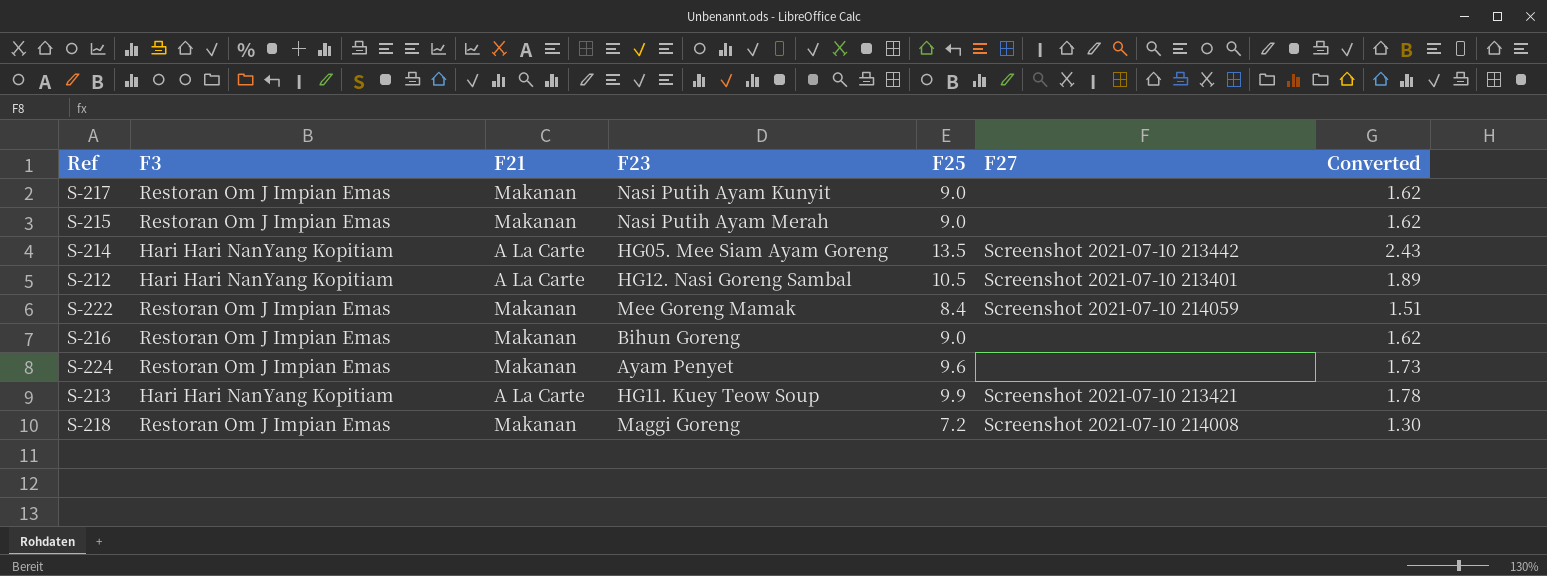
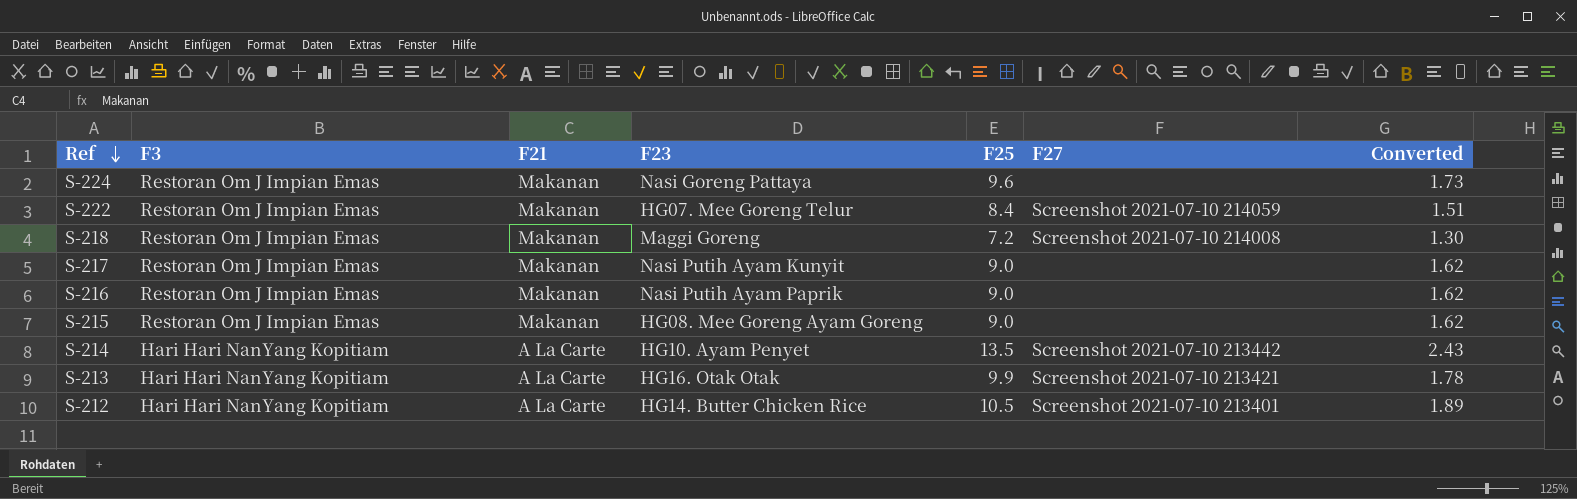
row order: none -> Ref descending
S-224 | F23: Ayam Penyet -> Nasi Goreng Pattaya
S-222 | F23: Mee Goreng Mamak -> HG07. Mee Goreng Telur
S-216 | F23: Bihun Goreng -> Nasi Putih Ayam Paprik
S-215 | F23: Nasi Putih Ayam Merah -> HG08. Mee Goreng Ayam Goreng
S-214 | F23: HG05. Mee Siam Ayam Goreng -> HG10. Ayam Penyet
S-213 | F23: HG11. Kuey Teow Soup -> HG16. Otak Otak
S-212 | F23: HG12. Nasi Goreng Sambal -> HG14. Butter Chicken Rice

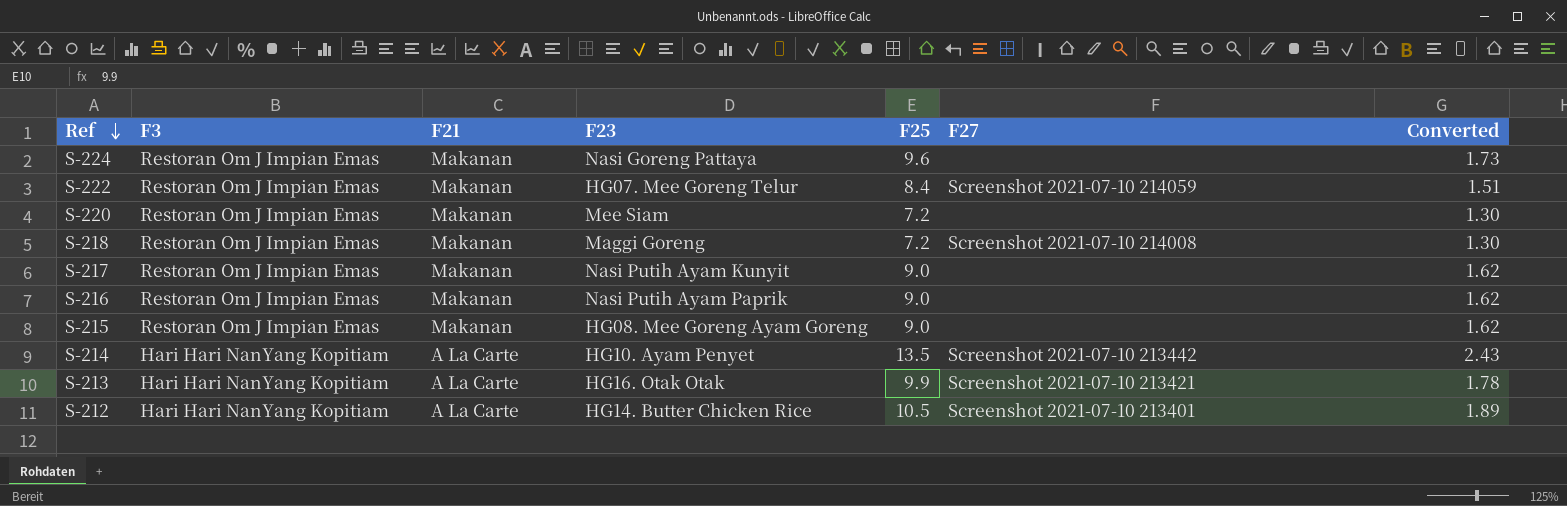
row S-220: none -> Restoran Om J Impian Emas | Makanan | Mee Siam | 7.2 | none | 1.30

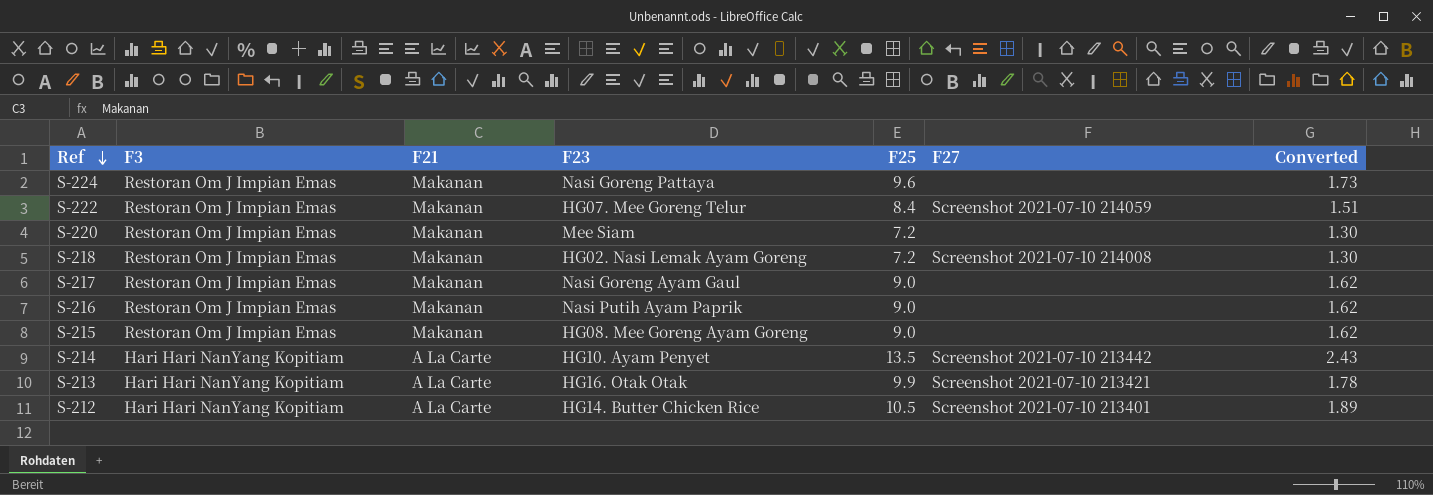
S-218 | F23: Maggi Goreng -> HG02. Nasi Lemak Ayam Goreng
S-217 | F23: Nasi Putih Ayam Kunyit -> Nasi Goreng Ayam Gaul

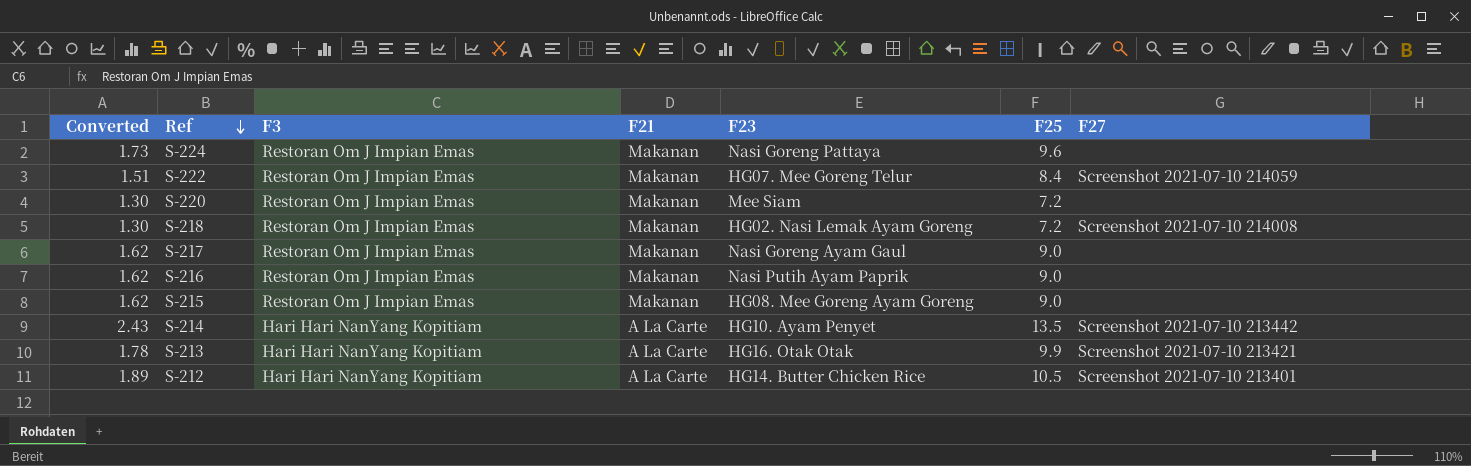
column Converted | position: 7 -> 1

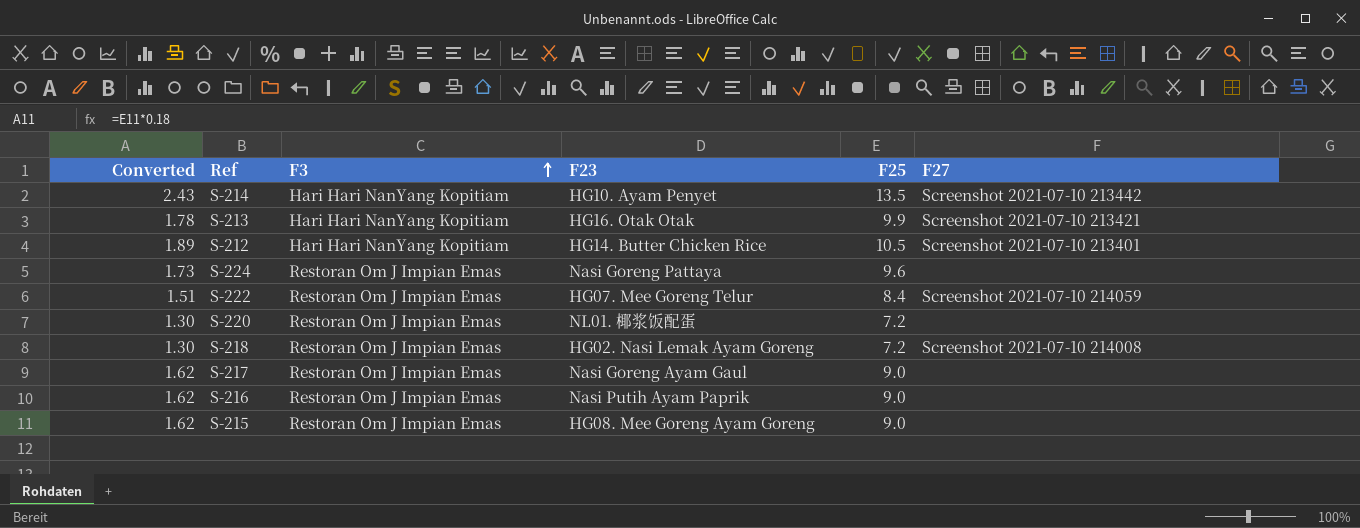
row order: Ref descending -> F3 ascending
column F21 | position: 4 -> none
S-220 | F23: Mee Siam -> NL01. 椰浆饭配蛋

